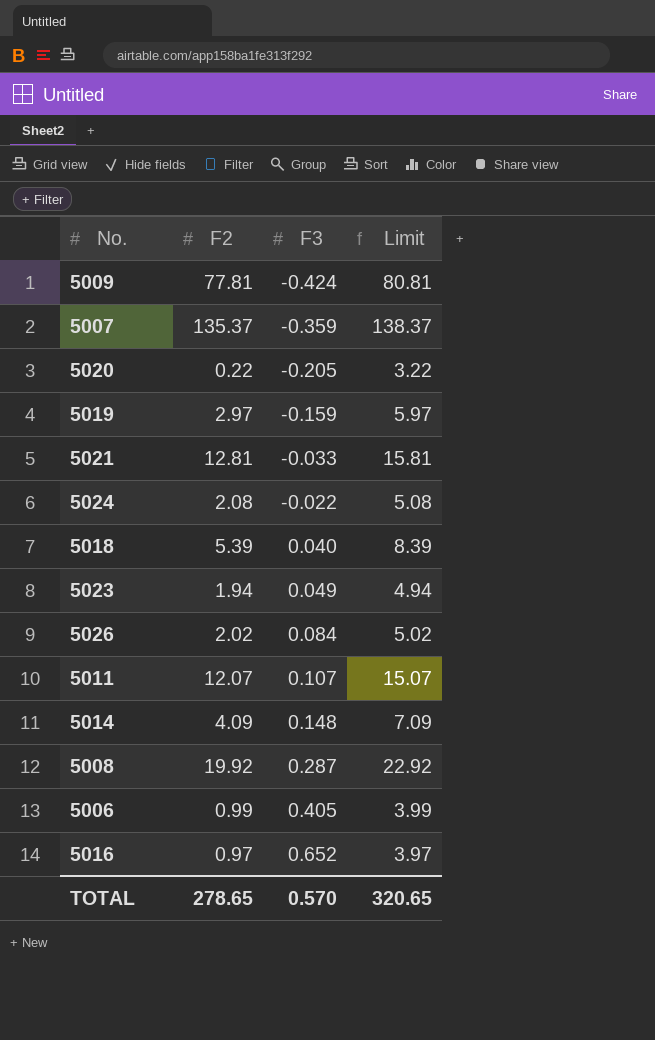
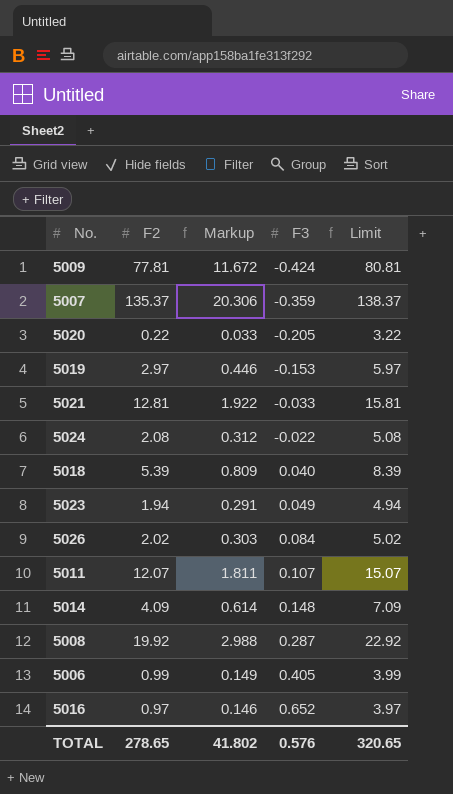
column Markup | formula: none -> [F2] * 0.15
5019 | F3: -0.159 -> -0.153
TOTAL | F3: 0.570 -> 0.576

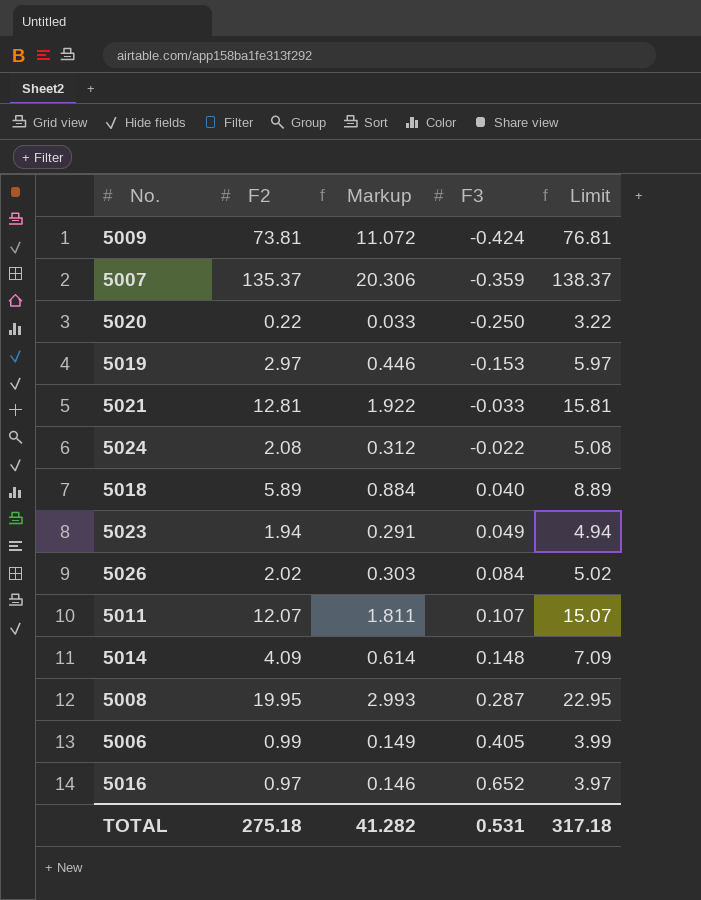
5009 | F2: 77.81 -> 73.81
5009 | Markup: 11.672 -> 11.072
5009 | Limit: 80.81 -> 76.81
5020 | F3: -0.205 -> -0.250
5018 | F2: 5.39 -> 5.89
5018 | Markup: 0.809 -> 0.884
5018 | Limit: 8.39 -> 8.89
5008 | F2: 19.92 -> 19.95
5008 | Markup: 2.988 -> 2.993
5008 | Limit: 22.92 -> 22.95
TOTAL | F2: 278.65 -> 275.18
TOTAL | Markup: 41.802 -> 41.282
TOTAL | F3: 0.576 -> 0.531
TOTAL | Limit: 320.65 -> 317.18

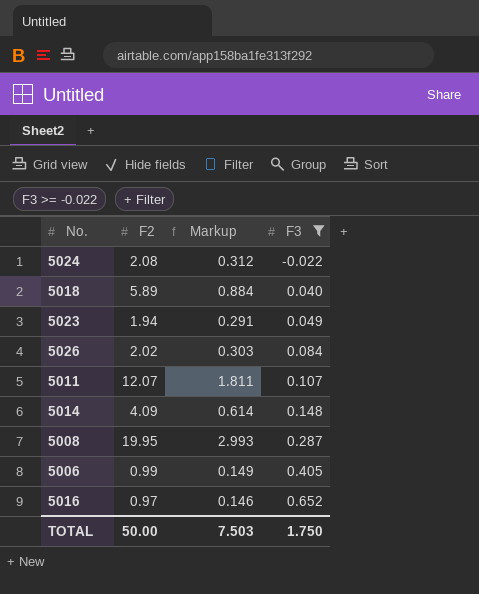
filter: none -> F3 >= -0.022
column Limit | formula: [F2] + 3 -> none
TOTAL | F2: 275.18 -> 50.00
TOTAL | Markup: 41.282 -> 7.503
TOTAL | F3: 0.531 -> 1.750

